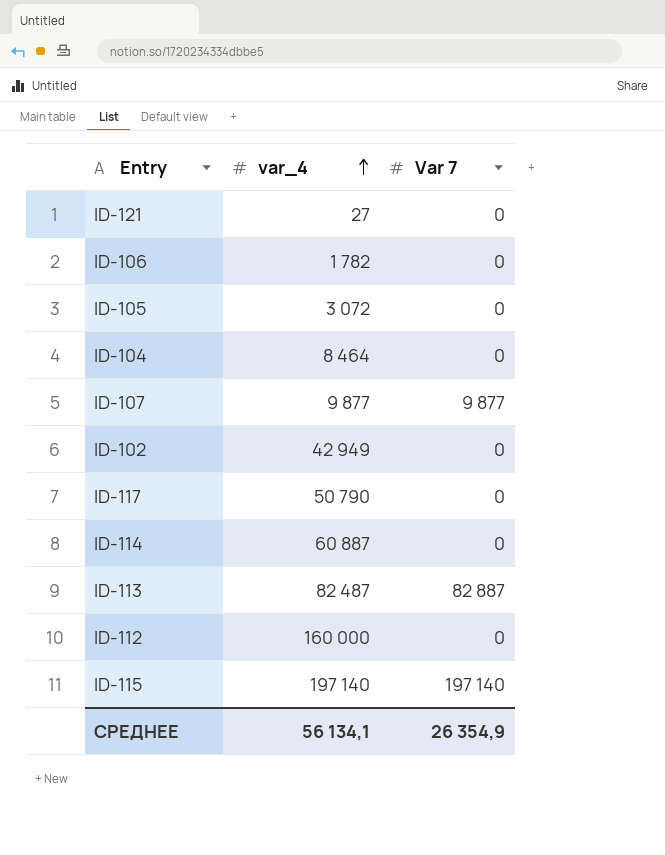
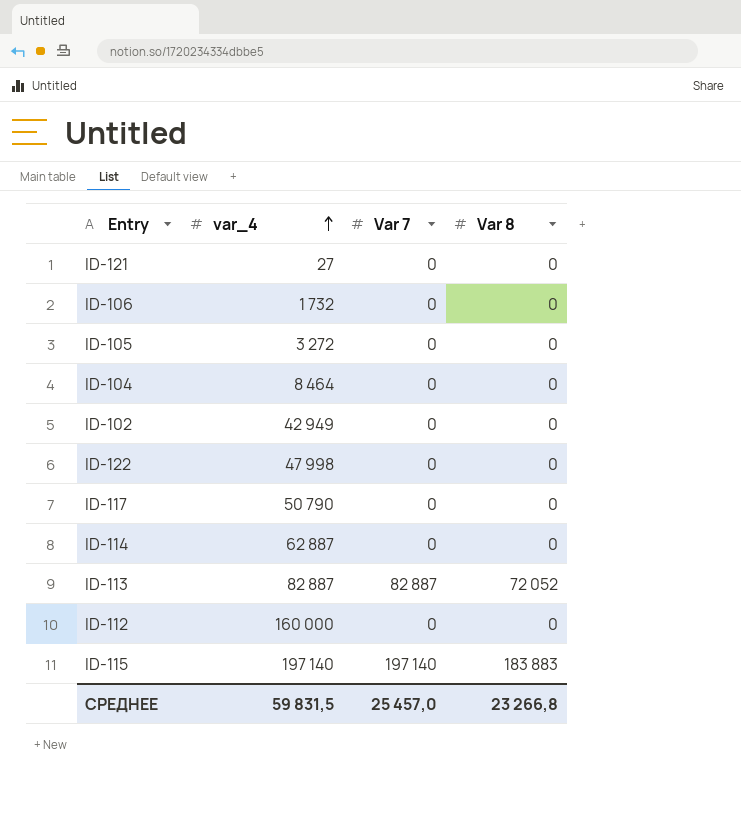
column Var 8 | position: none -> 4
row ID-107: 9 877 | 9 877 -> none
ID-106 | var_4: 1 782 -> 1 732
ID-105 | var_4: 3 072 -> 3 272
row ID-122: none -> 47 998 | 0 | 0
ID-114 | var_4: 60 887 -> 62 887
ID-113 | var_4: 82 487 -> 82 887
СРЕДНЕЕ | var_4: 56 134,1 -> 59 831,5
СРЕДНЕЕ | Var 7: 26 354,9 -> 25 457,0

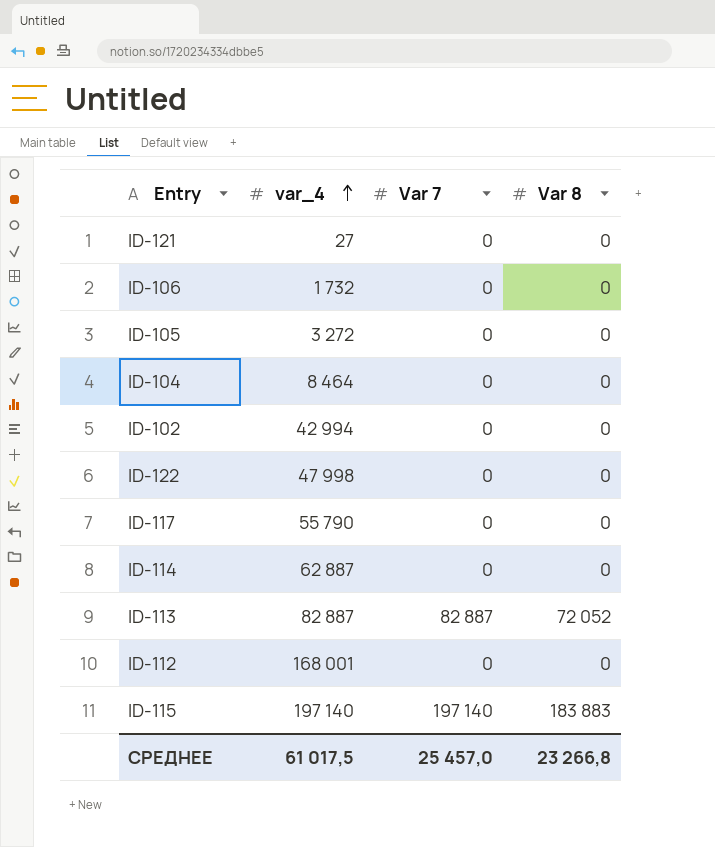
ID-102 | var_4: 42 949 -> 42 994
ID-117 | var_4: 50 790 -> 55 790
ID-112 | var_4: 160 000 -> 168 001
СРЕДНЕЕ | var_4: 59 831,5 -> 61 017,5

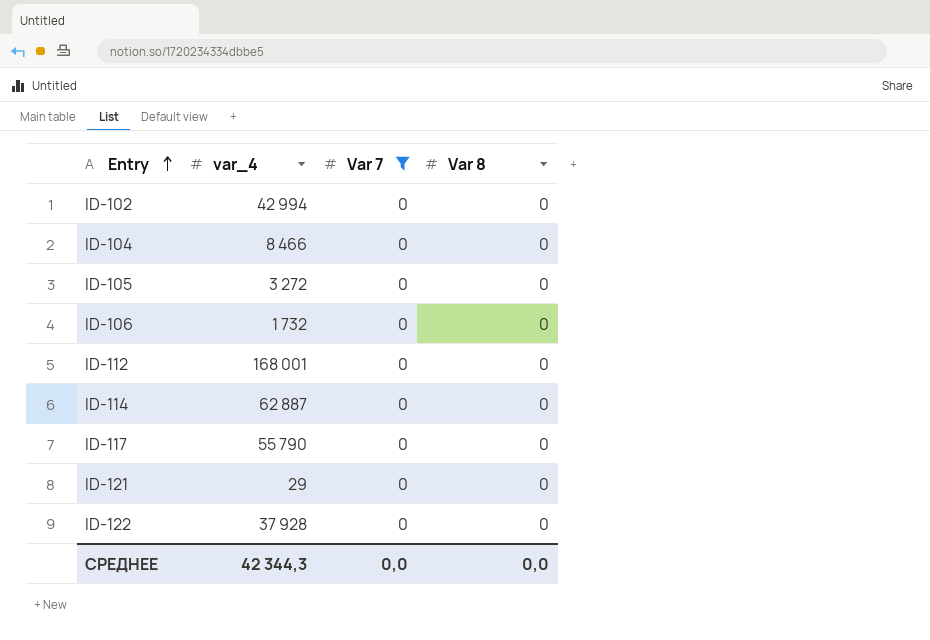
filter: none -> Var 7 = 0
row order: var_4 ascending -> Entry ascending
ID-104 | var_4: 8 464 -> 8 466
ID-121 | var_4: 27 -> 29
ID-122 | var_4: 47 998 -> 37 928
СРЕДНЕЕ | var_4: 61 017,5 -> 42 344,3
СРЕДНЕЕ | Var 7: 25 457,0 -> 0,0
СРЕДНЕЕ | Var 8: 23 266,8 -> 0,0

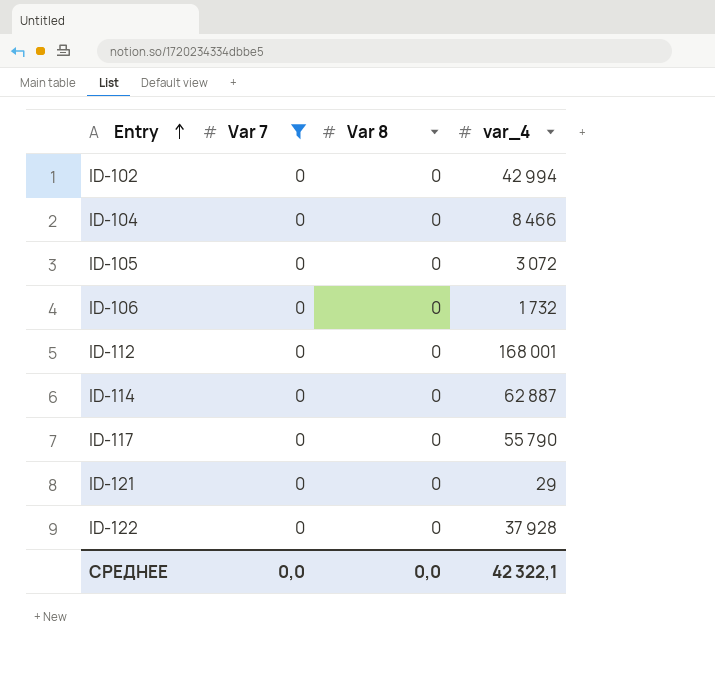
column var_4 | position: 2 -> 4
ID-105 | var_4: 3 272 -> 3 072
СРЕДНЕЕ | var_4: 42 344,3 -> 42 322,1

